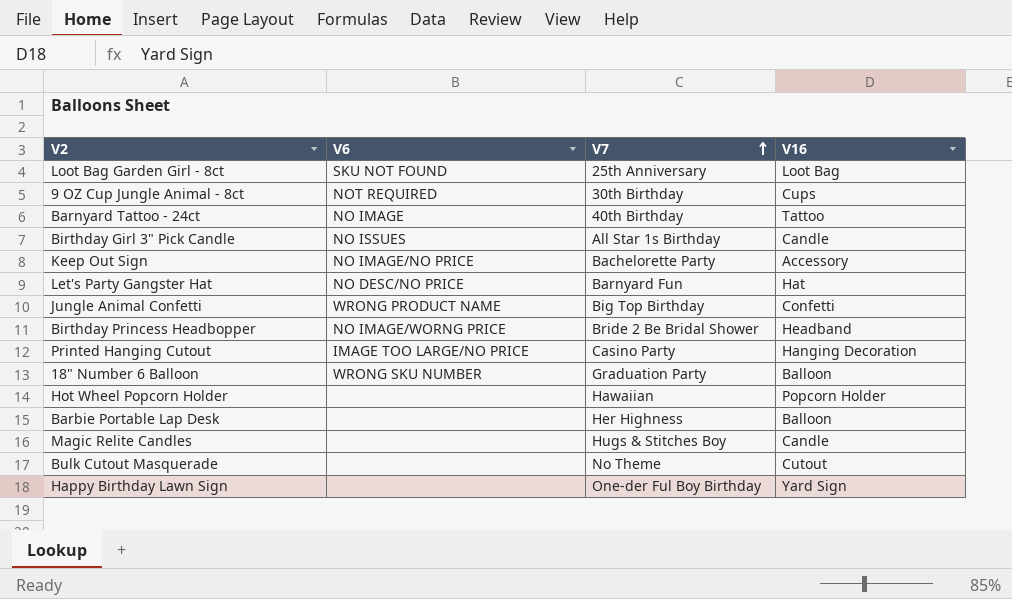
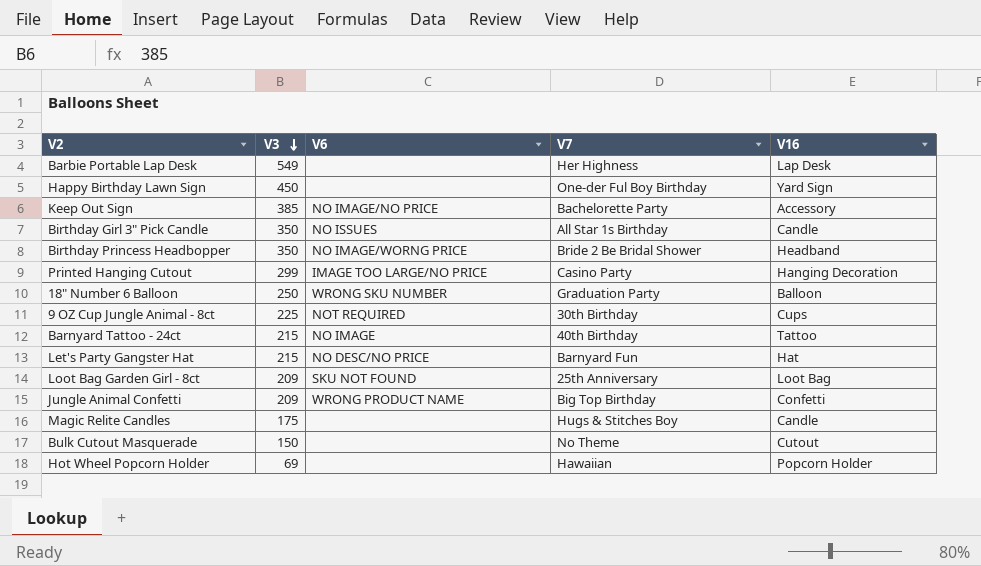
row order: V7 ascending -> V3 descending
column V3 | position: none -> 2
Barbie Portable Lap Desk | V16: Balloon -> Lap Desk

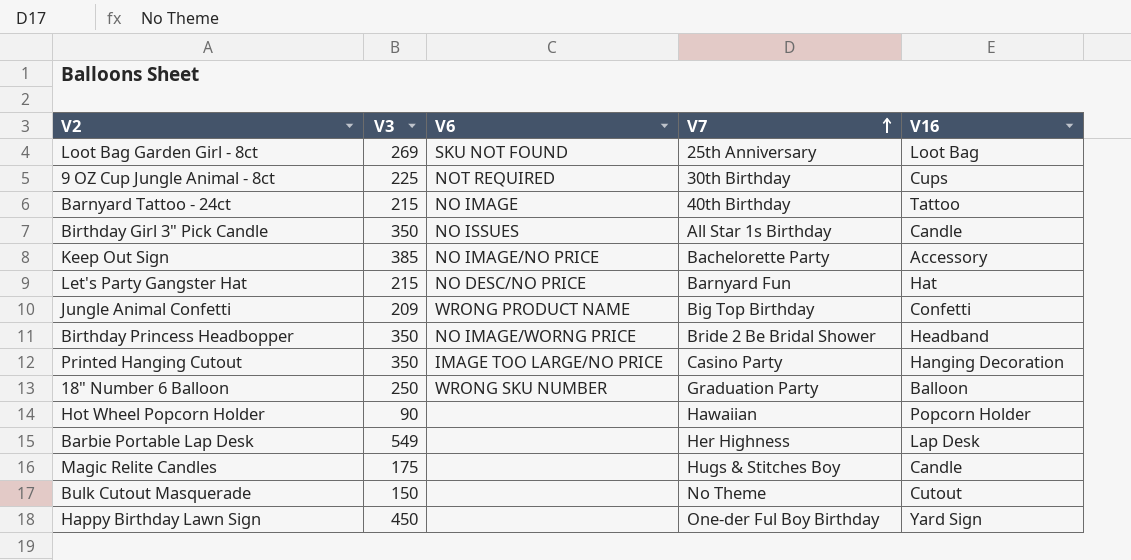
row order: V3 descending -> V7 ascending
Loot Bag Garden Girl - 8ct | V3: 209 -> 269
Printed Hanging Cutout | V3: 299 -> 350
Hot Wheel Popcorn Holder | V3: 69 -> 90

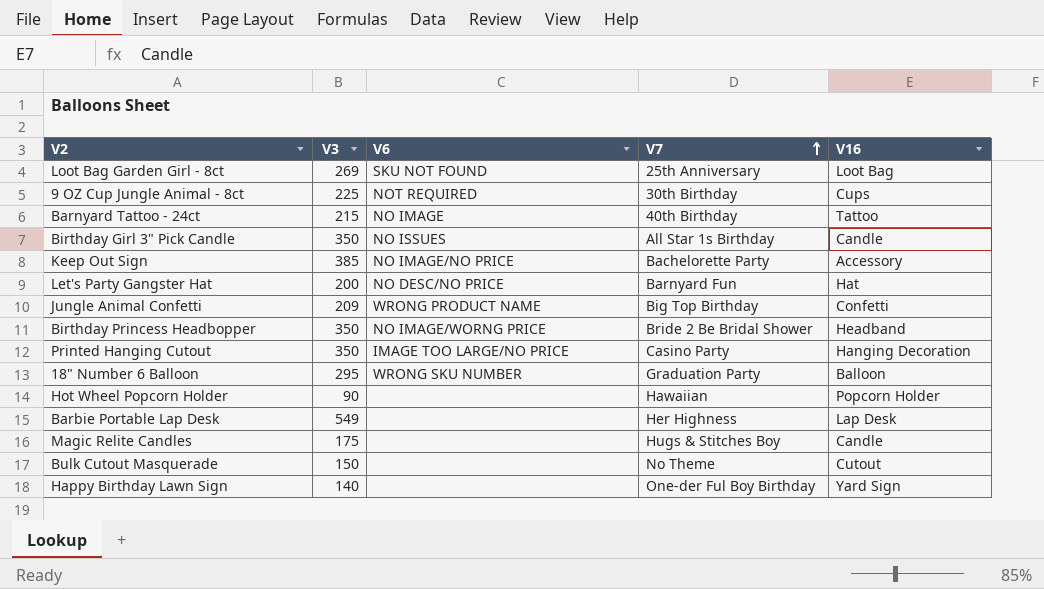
Let's Party Gangster Hat | V3: 215 -> 200
18" Number 6 Balloon | V3: 250 -> 295
Happy Birthday Lawn Sign | V3: 450 -> 140

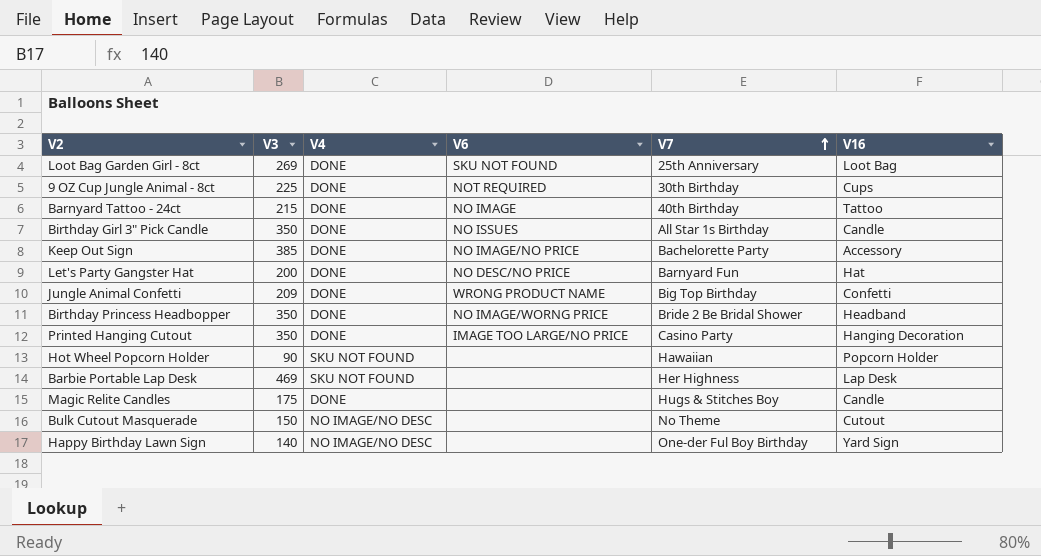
column V4 | position: none -> 3
row 18" Number 6 Balloon: 295 | WRONG SKU NUMBER | Graduation Party | Balloon -> none
Barbie Portable Lap Desk | V3: 549 -> 469

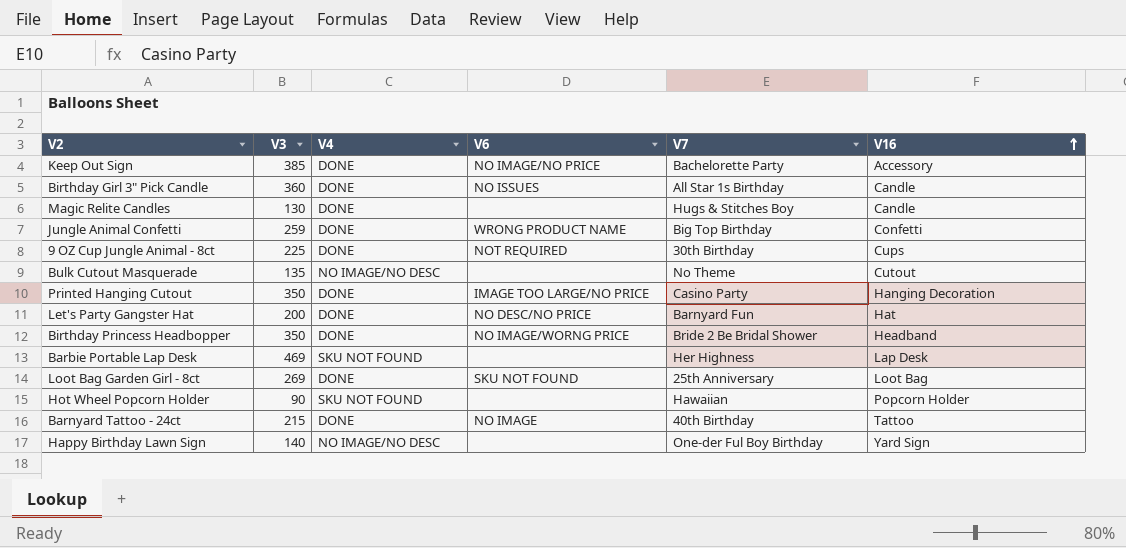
row order: V7 ascending -> V16 ascending
Birthday Girl 3" Pick Candle | V3: 350 -> 360
Magic Relite Candles | V3: 175 -> 130
Jungle Animal Confetti | V3: 209 -> 259
Bulk Cutout Masquerade | V3: 150 -> 135

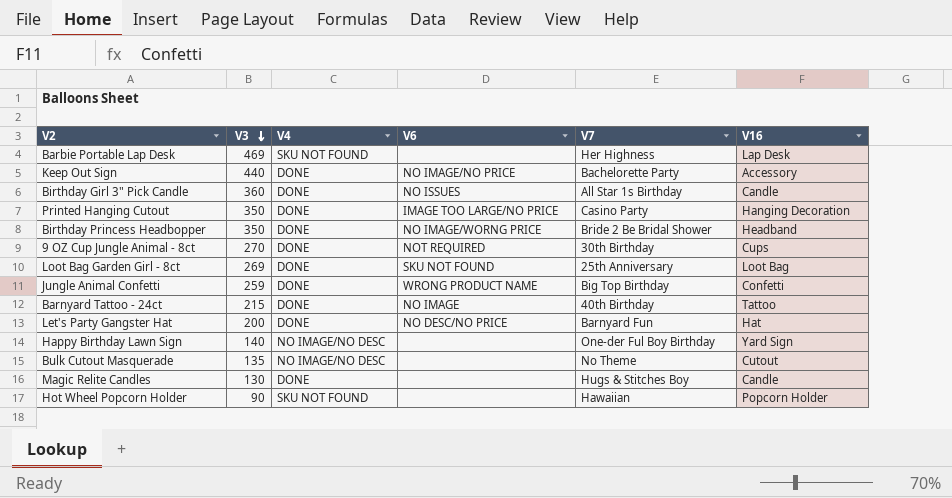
row order: V16 ascending -> V3 descending
Keep Out Sign | V3: 385 -> 440
9 OZ Cup Jungle Animal - 8ct | V3: 225 -> 270

